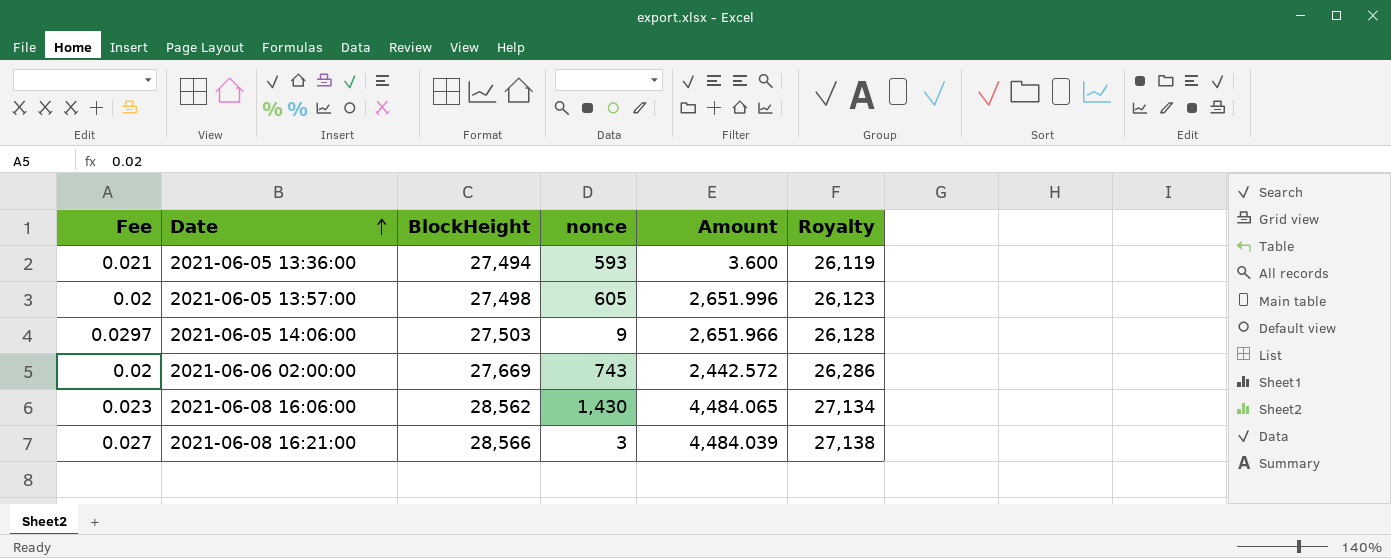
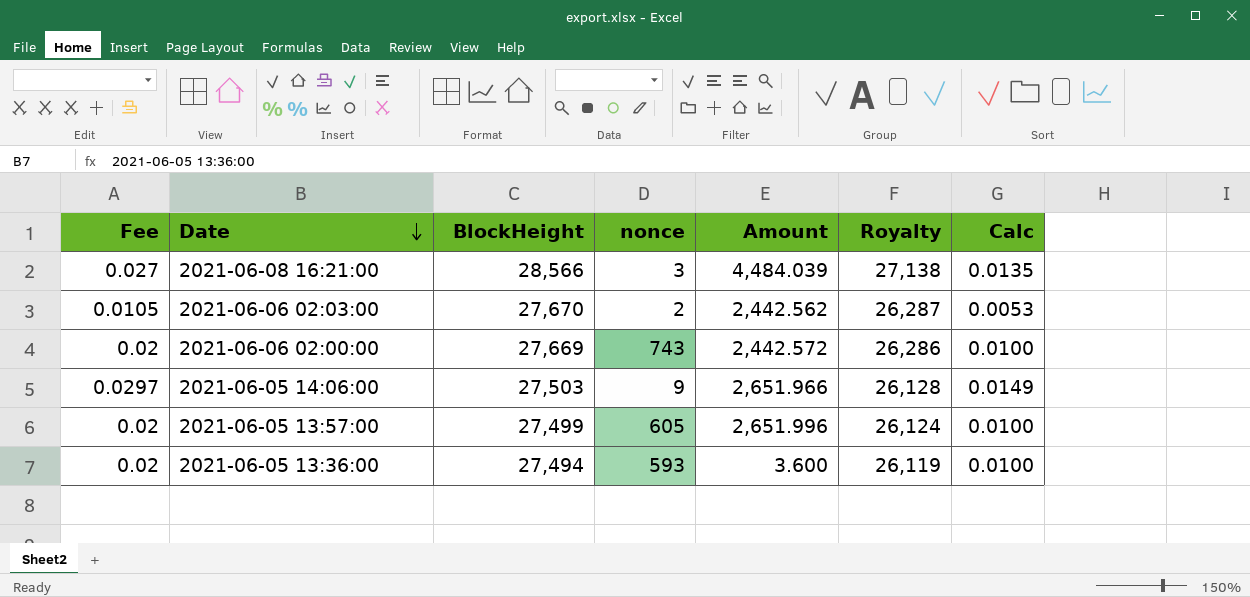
row order: Date ascending -> Date descending
column Calc | formula: none -> [Fee] * 0.5
row 2021-06-08 16:06:00: 0.023 | 28,562 | 1,430 | 4,484.065 | 27,134 -> none
row 2021-06-06 02:03:00: none -> 0.0105 | 27,670 | 2 | 2,442.562 | 26,287 | 0.0053
2021-06-05 13:57:00 | BlockHeight: 27,498 -> 27,499
2021-06-05 13:57:00 | Royalty: 26,123 -> 26,124
2021-06-05 13:36:00 | Fee: 0.021 -> 0.02

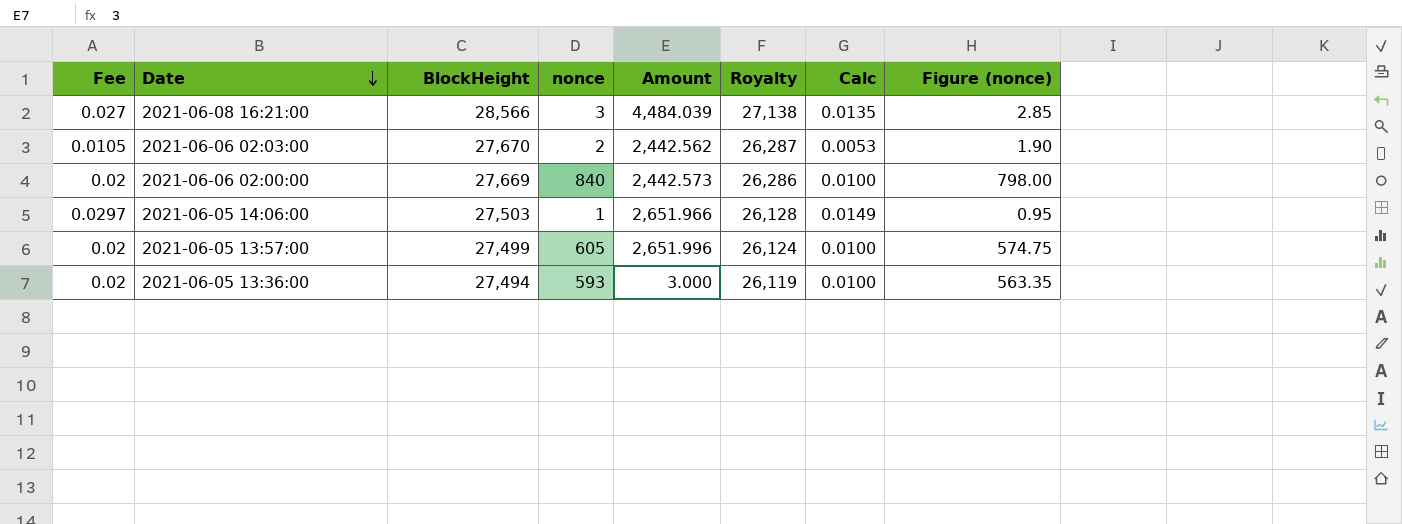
column Figure (nonce) | formula: none -> [nonce] * 0.95
2021-06-06 02:00:00 | nonce: 743 -> 840
2021-06-06 02:00:00 | Amount: 2,442.572 -> 2,442.573
2021-06-05 14:06:00 | nonce: 9 -> 1
2021-06-05 13:36:00 | Amount: 3.600 -> 3.000

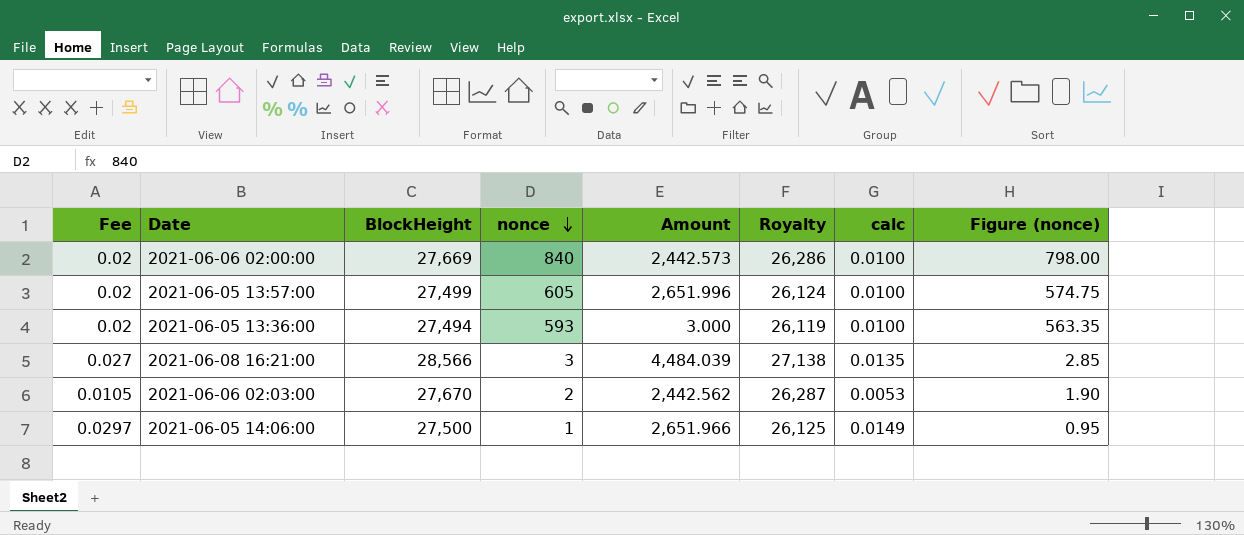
row order: Date descending -> nonce descending
column name: Calc -> calc
2021-06-05 14:06:00 | BlockHeight: 27,503 -> 27,500
2021-06-05 14:06:00 | Royalty: 26,128 -> 26,125

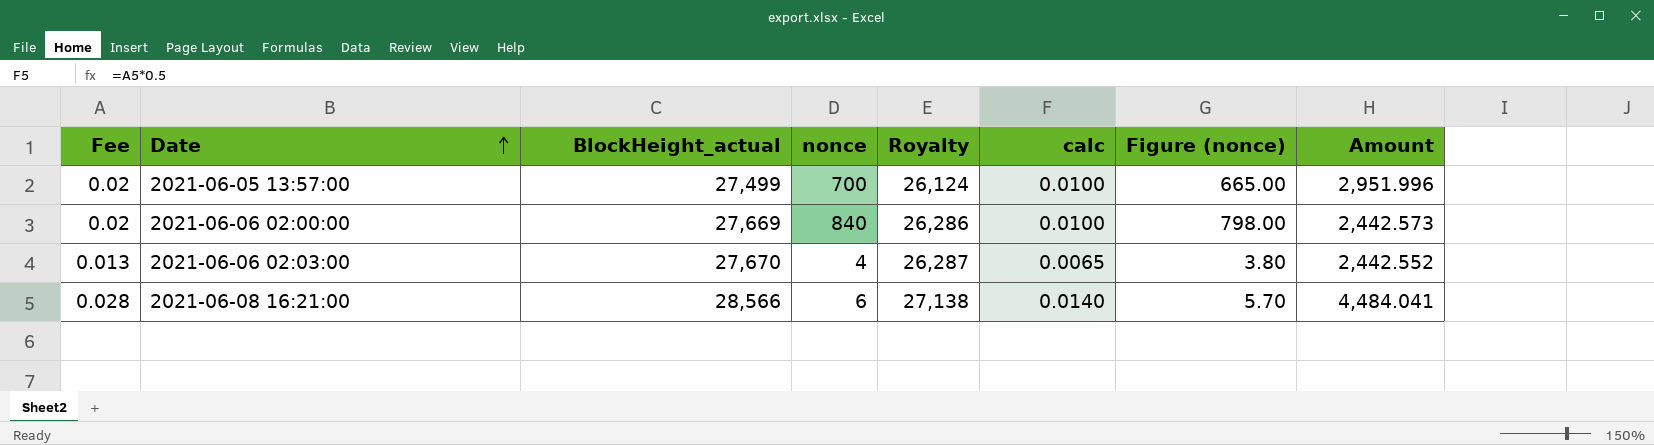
row order: nonce descending -> Date ascending
column name: BlockHeight -> BlockHeight_actual
column Amount | position: 5 -> 8
row 2021-06-05 13:36:00: 0.02 | 27,494 | 593 | 3.000 | 26,119 | 0.0100 | 563.35 -> none
row 2021-06-05 14:06:00: 0.0297 | 27,500 | 1 | 2,651.966 | 26,125 | 0.0149 | 0.95 -> none
2021-06-05 13:57:00 | nonce: 605 -> 700
2021-06-05 13:57:00 | Figure (nonce): 574.75 -> 665.00
2021-06-05 13:57:00 | Amount: 2,651.996 -> 2,951.996
2021-06-06 02:03:00 | Fee: 0.0105 -> 0.013
2021-06-06 02:03:00 | nonce: 2 -> 4
2021-06-06 02:03:00 | calc: 0.0053 -> 0.0065
2021-06-06 02:03:00 | Figure (nonce): 1.90 -> 3.80
2021-06-06 02:03:00 | Amount: 2,442.562 -> 2,442.552
2021-06-08 16:21:00 | Fee: 0.027 -> 0.028
2021-06-08 16:21:00 | nonce: 3 -> 6
2021-06-08 16:21:00 | calc: 0.0135 -> 0.0140
2021-06-08 16:21:00 | Figure (nonce): 2.85 -> 5.70
2021-06-08 16:21:00 | Amount: 4,484.039 -> 4,484.041

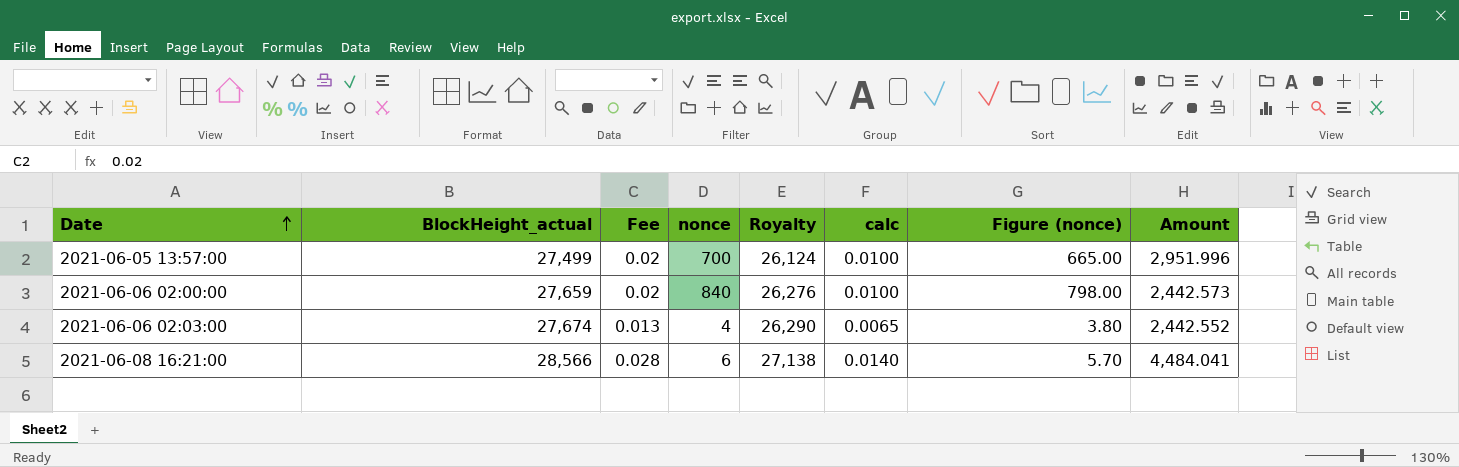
column Fee | position: 1 -> 3
2021-06-06 02:00:00 | BlockHeight_actual: 27,669 -> 27,659
2021-06-06 02:00:00 | Royalty: 26,286 -> 26,276
2021-06-06 02:03:00 | BlockHeight_actual: 27,670 -> 27,674
2021-06-06 02:03:00 | Royalty: 26,287 -> 26,290

